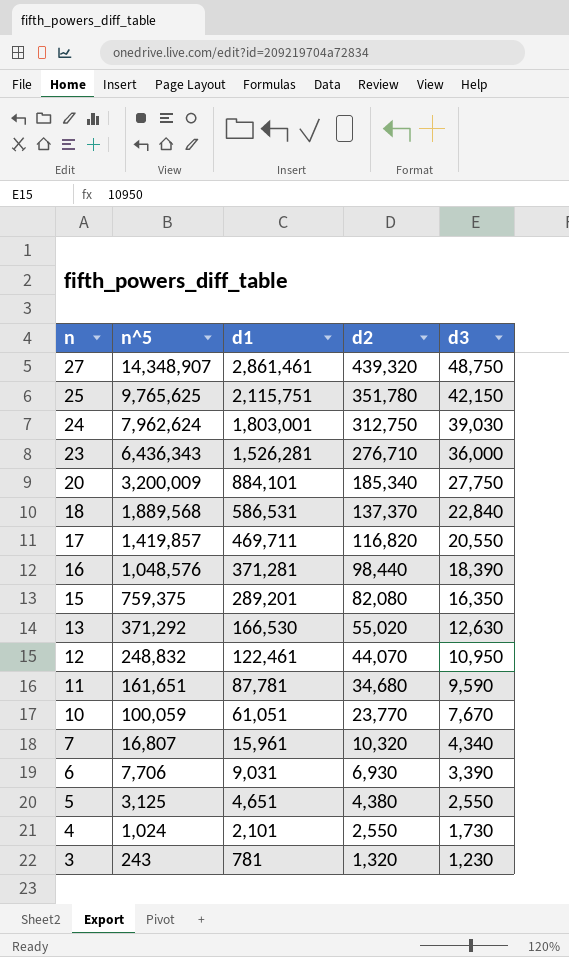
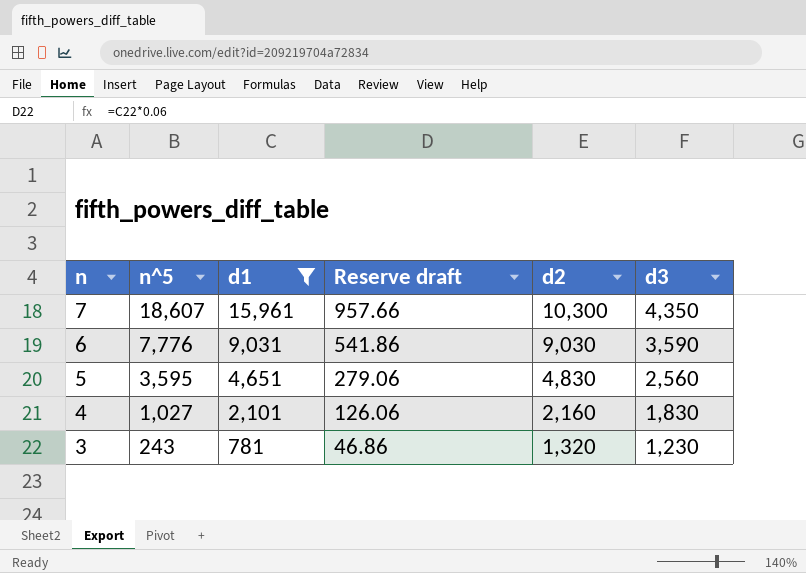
filter: none -> d1 <= 15,961
column Reserve draft | formula: none -> [d1] * 0.06
7 | n^5: 16,807 -> 18,607
7 | d2: 10,320 -> 10,300
7 | d3: 4,340 -> 4,350
6 | n^5: 7,706 -> 7,776
6 | d2: 6,930 -> 9,030
6 | d3: 3,390 -> 3,590
5 | n^5: 3,125 -> 3,595
5 | d2: 4,380 -> 4,830
5 | d3: 2,550 -> 2,560
4 | n^5: 1,024 -> 1,027
4 | d2: 2,550 -> 2,160
4 | d3: 1,730 -> 1,830

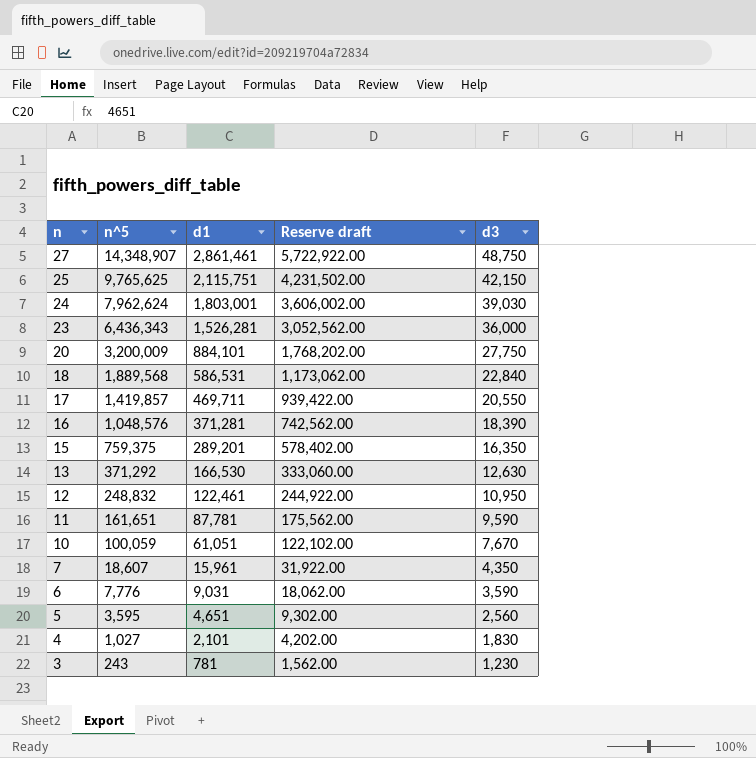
filter: d1 <= 15,961 -> none
column d2 | position: 5 -> none
column Reserve draft | formula: [d1] * 0.06 -> [d1] * 2

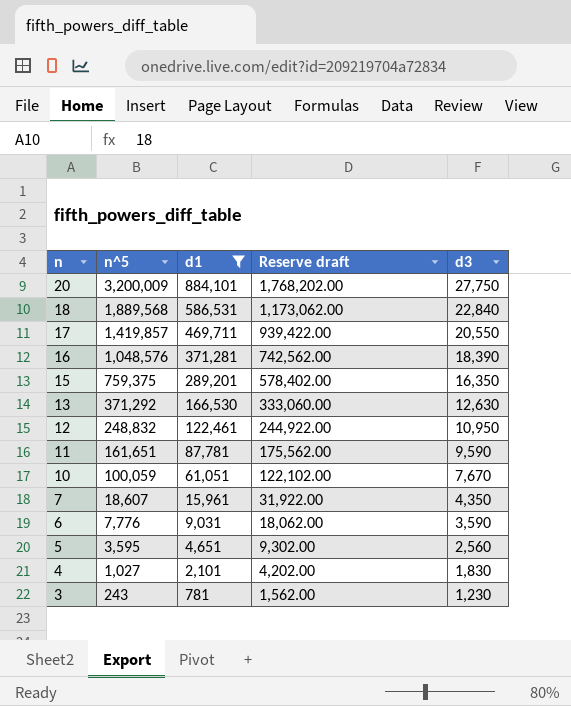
filter: none -> d1 <= 884,101

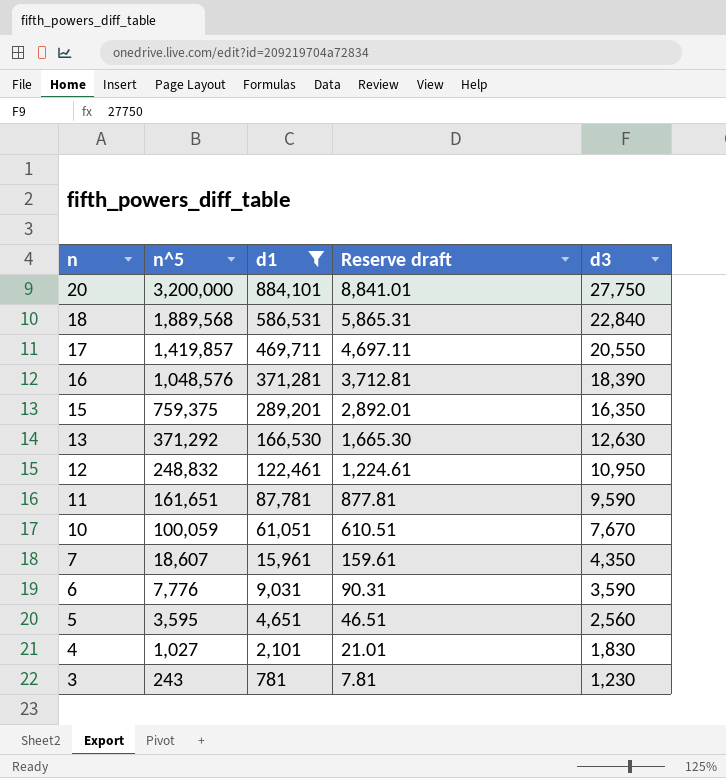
column Reserve draft | formula: [d1] * 2 -> [d1] * 0.01
20 | n^5: 3,200,009 -> 3,200,000

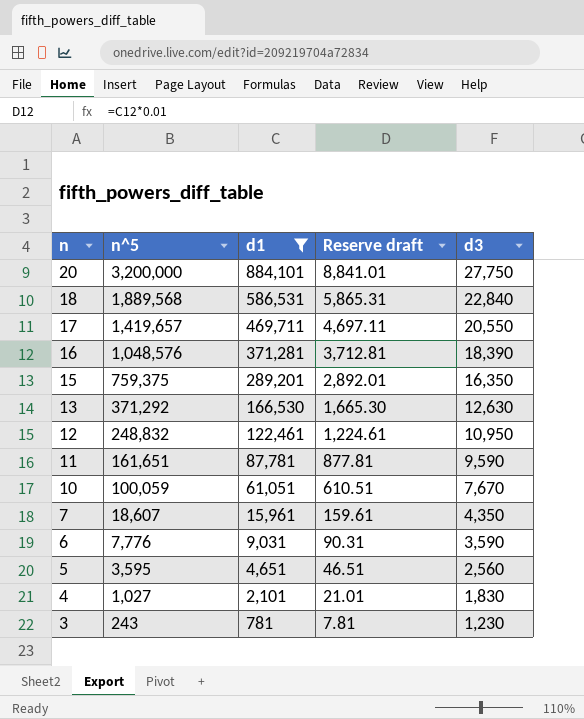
17 | n^5: 1,419,857 -> 1,419,657

